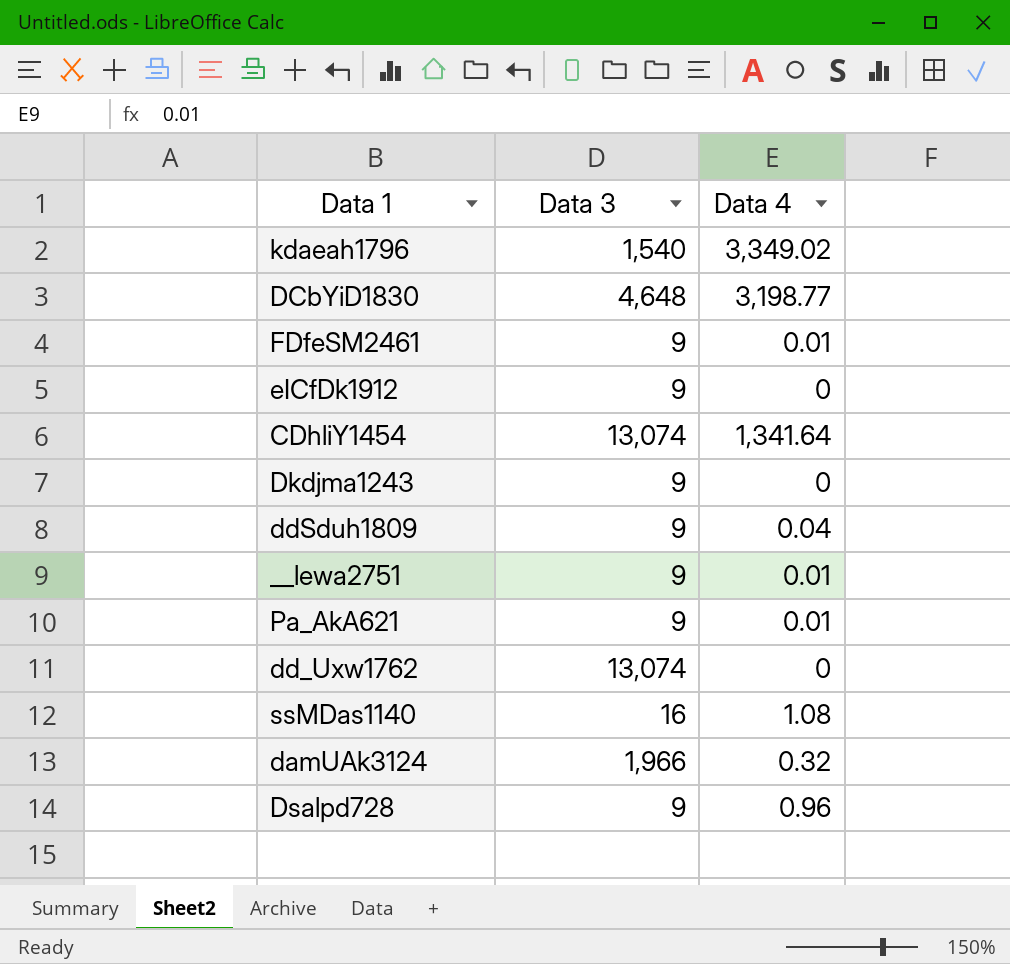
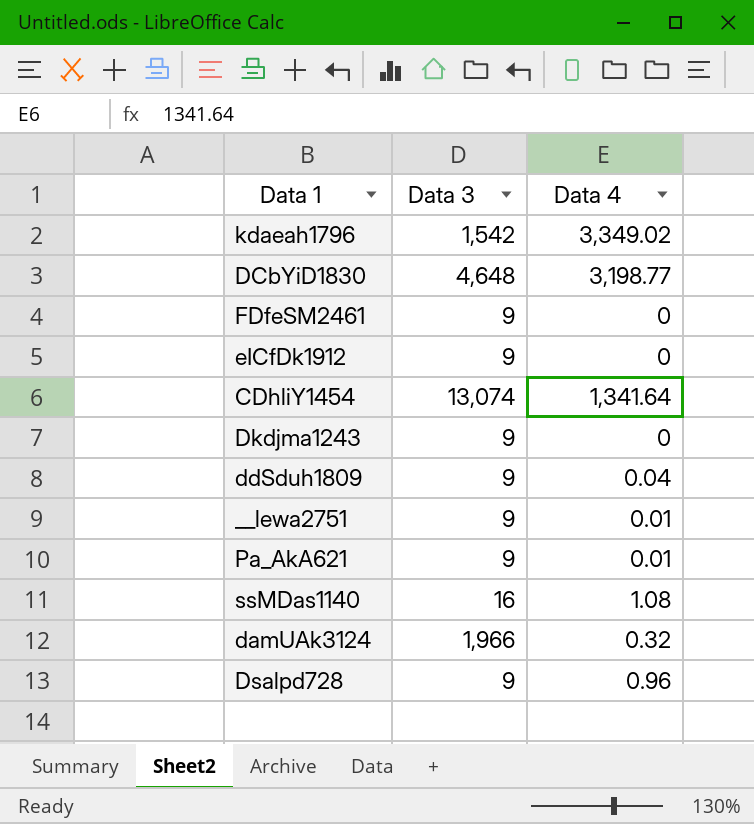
row dd_Uxw1762: 13,074 | 0 -> none
kdaeah1796 | Data 3: 1,540 -> 1,542
FDfeSM2461 | Data 4: 0.01 -> 0

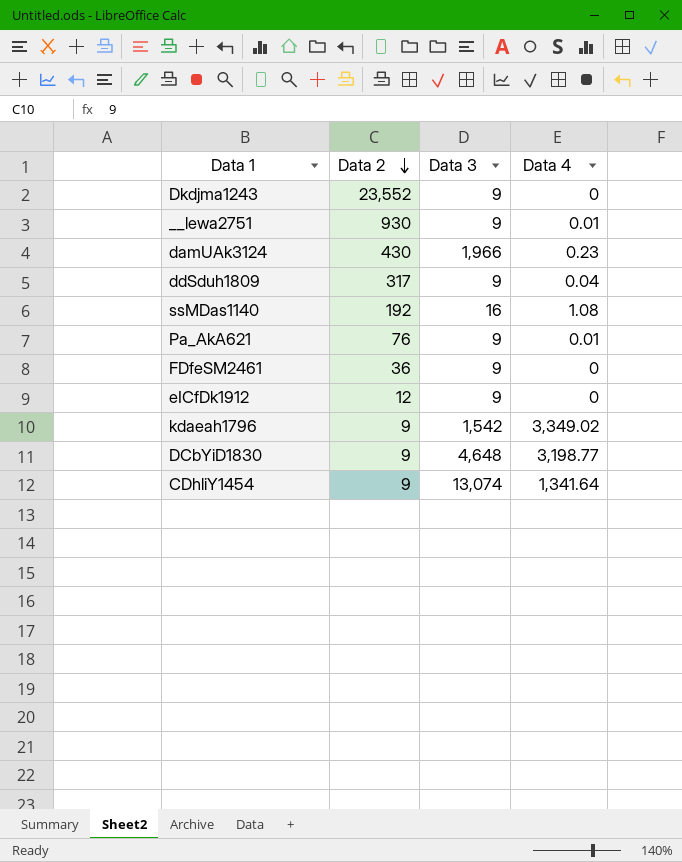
row order: none -> Data 2 descending
column Data 2 | position: none -> 2
row Dsalpd728: 9 | 0.96 -> none
damUAk3124 | Data 4: 0.32 -> 0.23

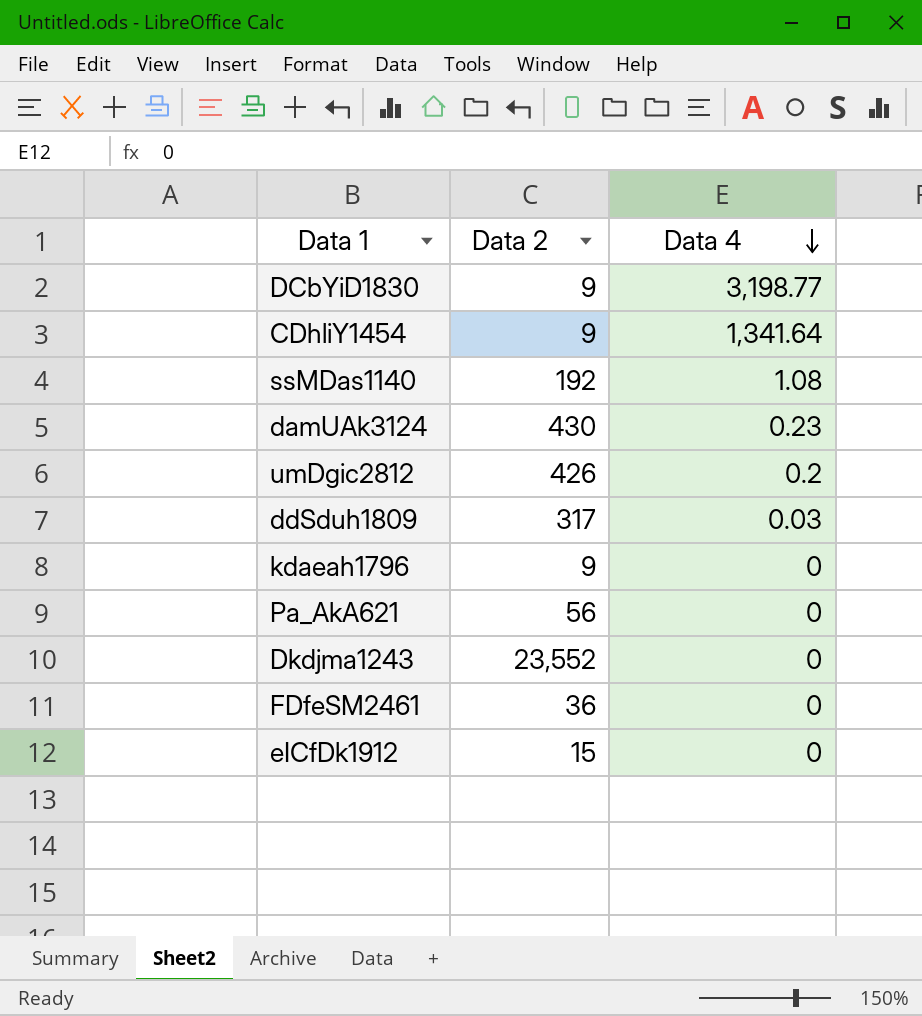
row order: Data 2 descending -> Data 4 descending
column Data 3 | position: 3 -> none
row __lewa2751: 930 | 9 | 0.01 -> none
row umDgic2812: none -> 426 | 0.2
ddSduh1809 | Data 4: 0.04 -> 0.03
kdaeah1796 | Data 4: 3,349.02 -> 0
Pa_AkA621 | Data 2: 76 -> 56
Pa_AkA621 | Data 4: 0.01 -> 0
eICfDk1912 | Data 2: 12 -> 15

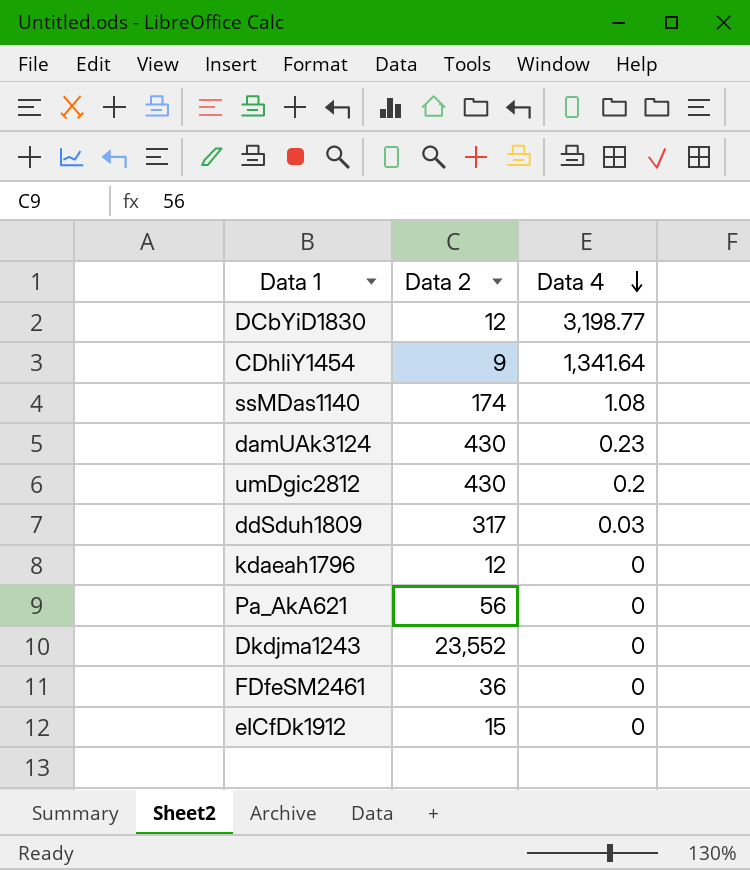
DCbYiD1830 | Data 2: 9 -> 12
ssMDas1140 | Data 2: 192 -> 174
umDgic2812 | Data 2: 426 -> 430
kdaeah1796 | Data 2: 9 -> 12

